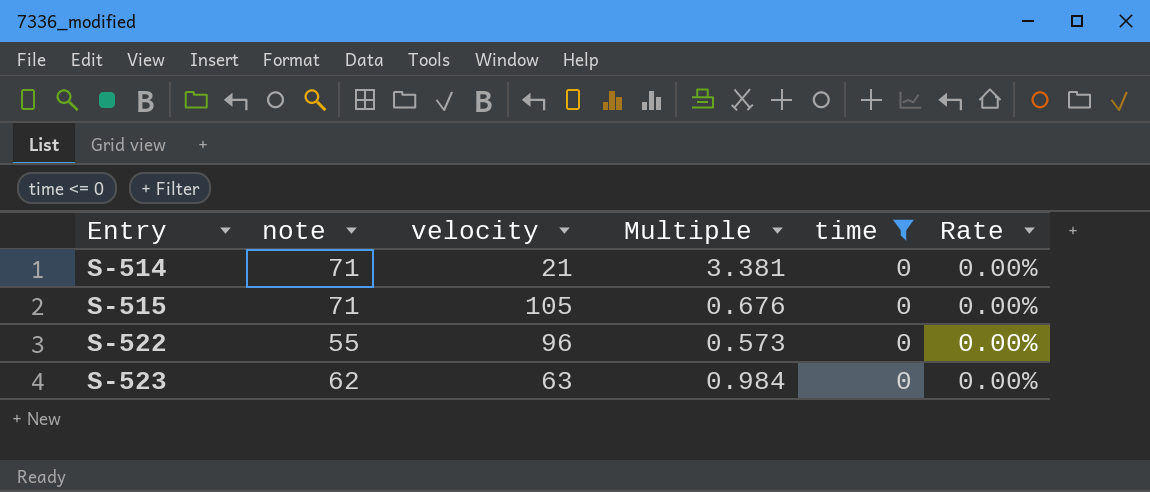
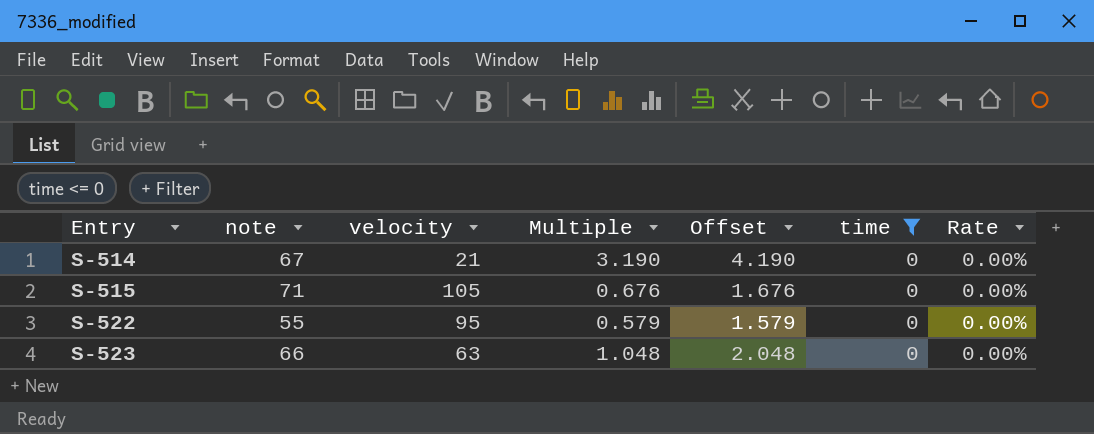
column Offset | formula: none -> [Multiple] + 1
S-514 | note: 71 -> 67
S-514 | Multiple: 3.381 -> 3.190
S-522 | velocity: 96 -> 95
S-522 | Multiple: 0.573 -> 0.579
S-523 | note: 62 -> 66
S-523 | Multiple: 0.984 -> 1.048

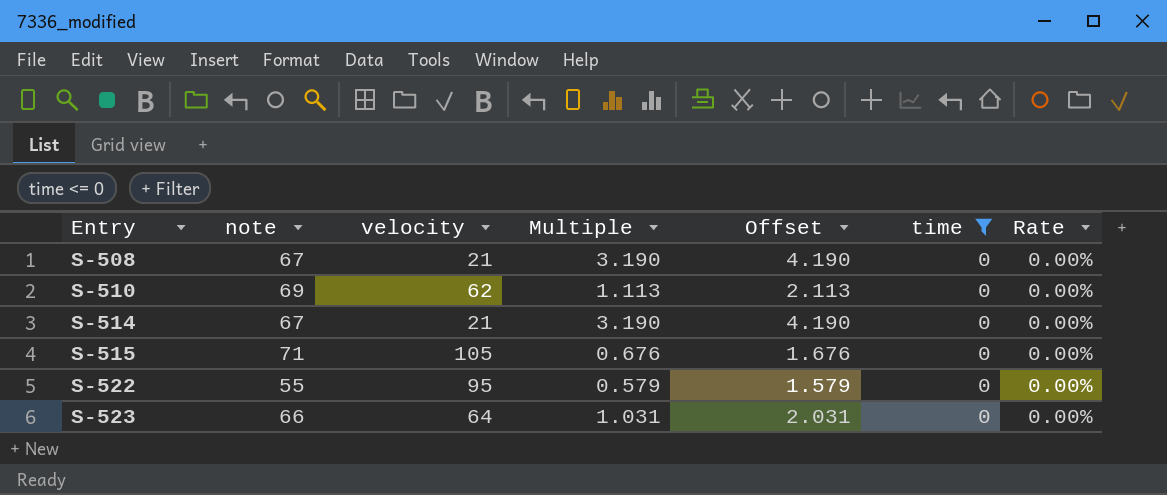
row S-508: none -> 67 | 21 | 3.190 | 4.190 | 0 | 0.00%
row S-510: none -> 69 | 62 | 1.113 | 2.113 | 0 | 0.00%
S-523 | velocity: 63 -> 64
S-523 | Multiple: 1.048 -> 1.031
S-523 | Offset: 2.048 -> 2.031

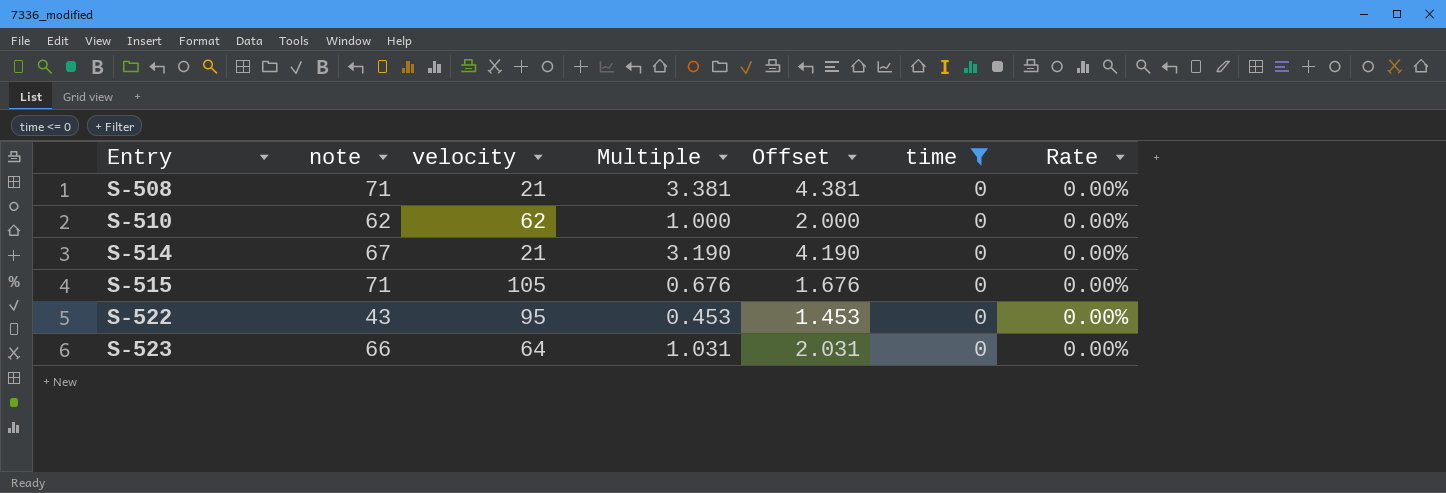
S-508 | note: 67 -> 71
S-508 | Multiple: 3.190 -> 3.381
S-508 | Offset: 4.190 -> 4.381
S-510 | note: 69 -> 62
S-510 | Multiple: 1.113 -> 1.000
S-510 | Offset: 2.113 -> 2.000
S-522 | note: 55 -> 43
S-522 | Multiple: 0.579 -> 0.453
S-522 | Offset: 1.579 -> 1.453

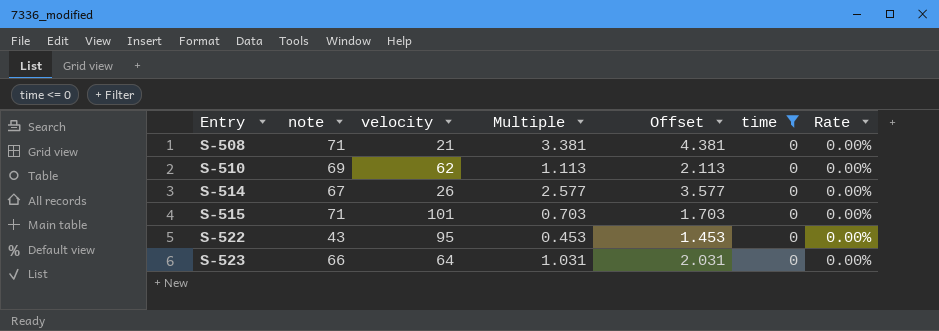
S-510 | note: 62 -> 69
S-510 | Multiple: 1.000 -> 1.113
S-510 | Offset: 2.000 -> 2.113
S-514 | velocity: 21 -> 26
S-514 | Multiple: 3.190 -> 2.577
S-514 | Offset: 4.190 -> 3.577
S-515 | velocity: 105 -> 101
S-515 | Multiple: 0.676 -> 0.703
S-515 | Offset: 1.676 -> 1.703

